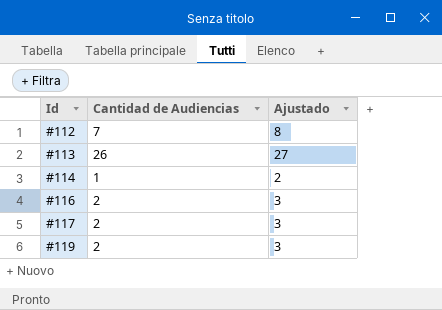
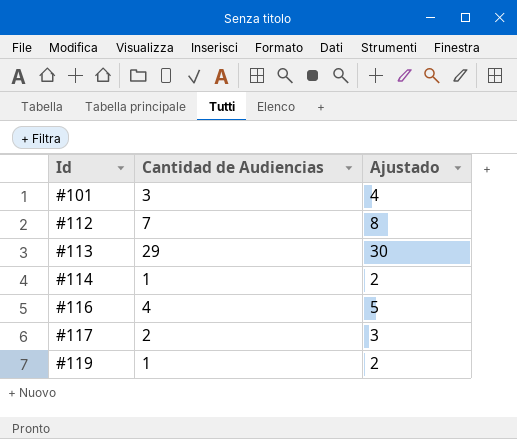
row #101: none -> 3 | 4
#113 | Cantidad de Audiencias: 26 -> 29
#113 | Ajustado: 27 -> 30
#116 | Cantidad de Audiencias: 2 -> 4
#116 | Ajustado: 3 -> 5
#119 | Cantidad de Audiencias: 2 -> 1
#119 | Ajustado: 3 -> 2

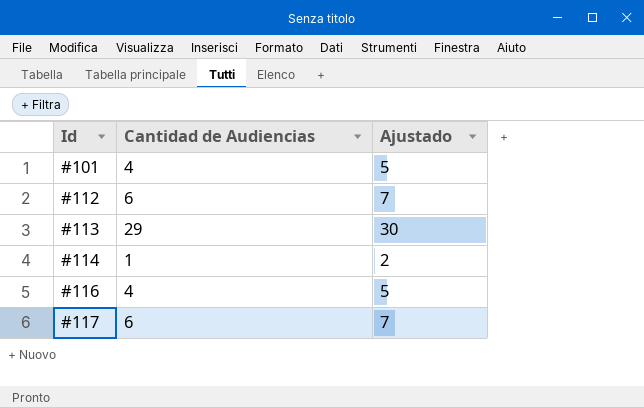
row #119: 1 | 2 -> none
#101 | Cantidad de Audiencias: 3 -> 4
#101 | Ajustado: 4 -> 5
#112 | Cantidad de Audiencias: 7 -> 6
#112 | Ajustado: 8 -> 7
#117 | Cantidad de Audiencias: 2 -> 6
#117 | Ajustado: 3 -> 7

